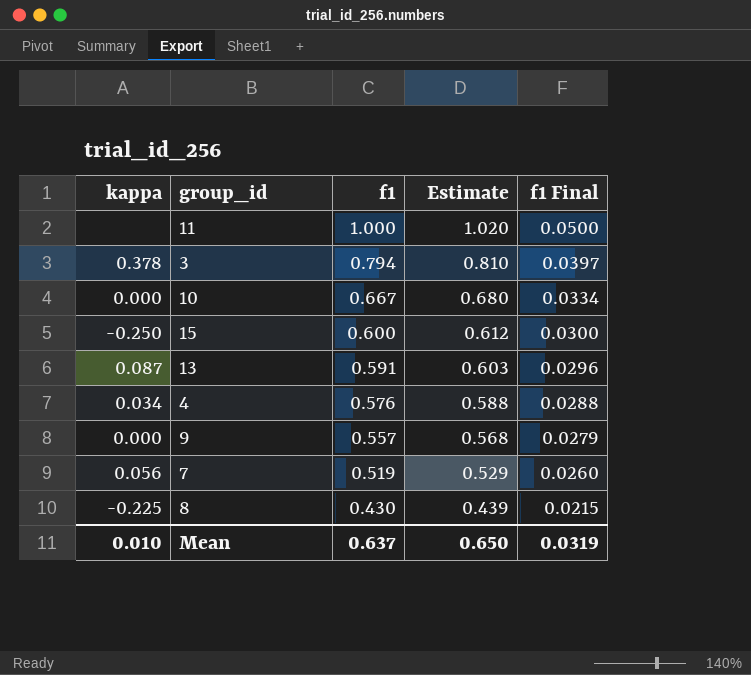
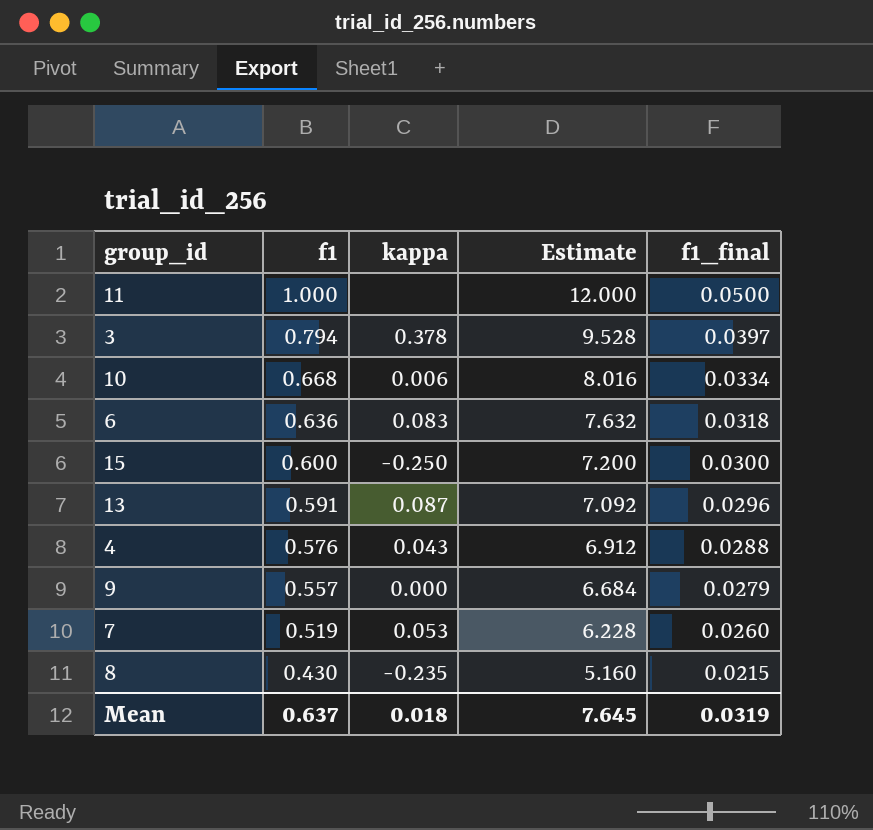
column kappa | position: 1 -> 3
column Estimate | formula: [f1] * 1.02 -> [f1] * 12
column name: f1 Final -> f1_final
10 | f1: 0.667 -> 0.668
10 | kappa: 0.000 -> 0.006
row 6: none -> 0.636 | 0.083 | 7.632 | 0.0318
4 | kappa: 0.034 -> 0.043
7 | kappa: 0.056 -> 0.053
8 | kappa: -0.225 -> -0.235
Mean | kappa: 0.010 -> 0.018
Mean | Estimate: 0.650 -> 7.645

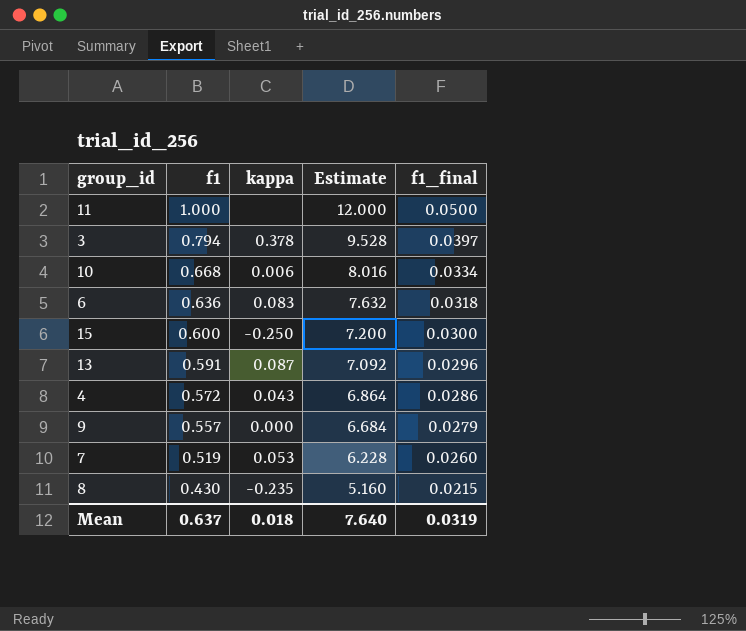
4 | f1: 0.576 -> 0.572
4 | Estimate: 6.912 -> 6.864
4 | f1_final: 0.0288 -> 0.0286
Mean | Estimate: 7.645 -> 7.640

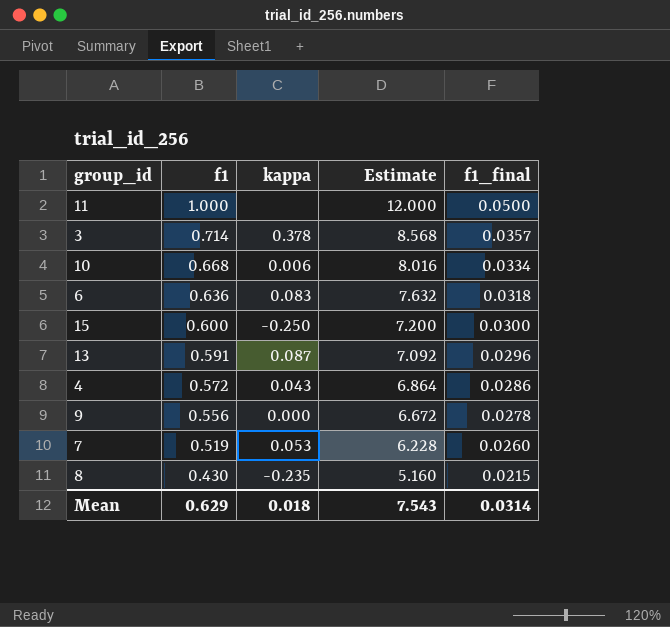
3 | f1: 0.794 -> 0.714
3 | Estimate: 9.528 -> 8.568
3 | f1_final: 0.0397 -> 0.0357
9 | f1: 0.557 -> 0.556
9 | Estimate: 6.684 -> 6.672
9 | f1_final: 0.0279 -> 0.0278
Mean | f1: 0.637 -> 0.629
Mean | Estimate: 7.640 -> 7.543
Mean | f1_final: 0.0319 -> 0.0314

